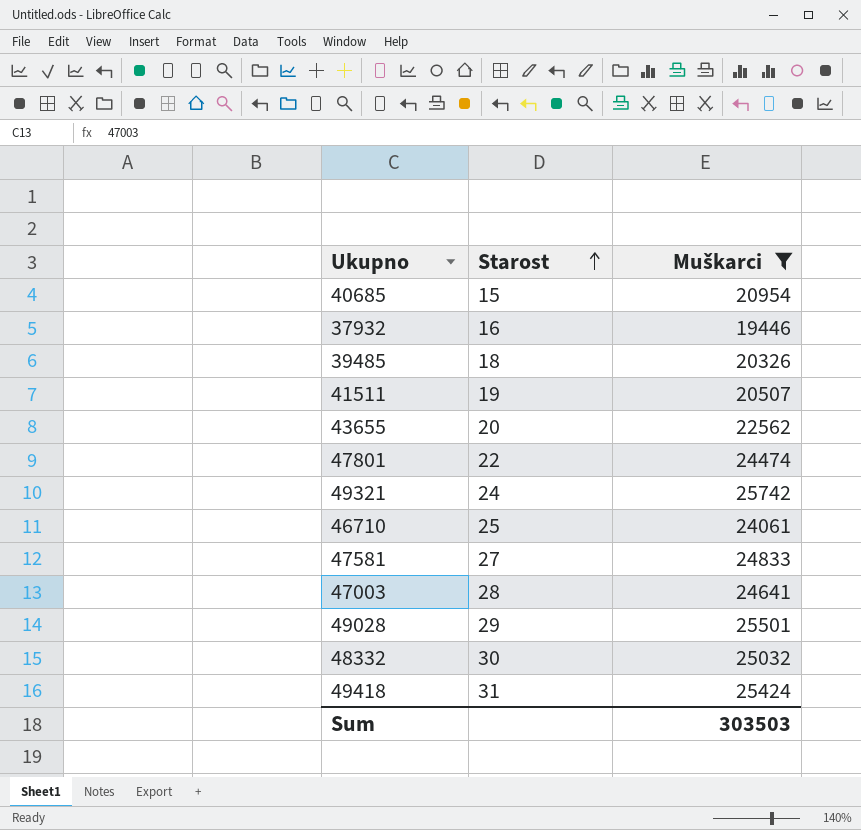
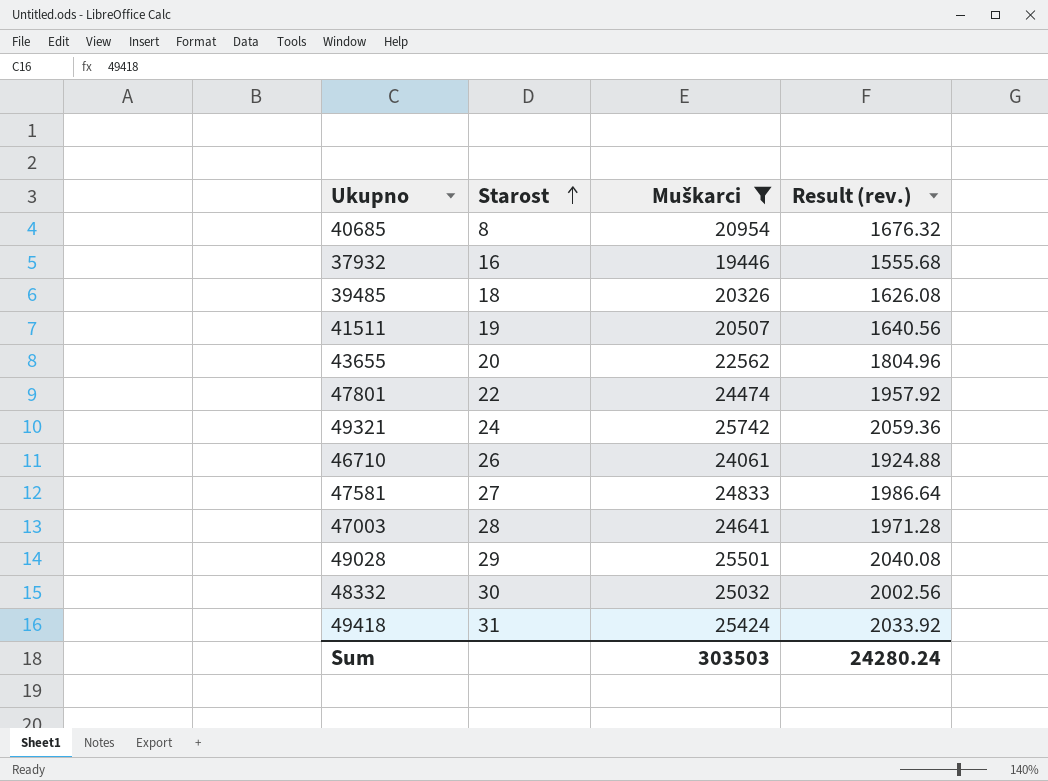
column Result (rev.) | formula: none -> [Muškarci] * 0.08
40685 | Starost: 15 -> 8
46710 | Starost: 25 -> 26

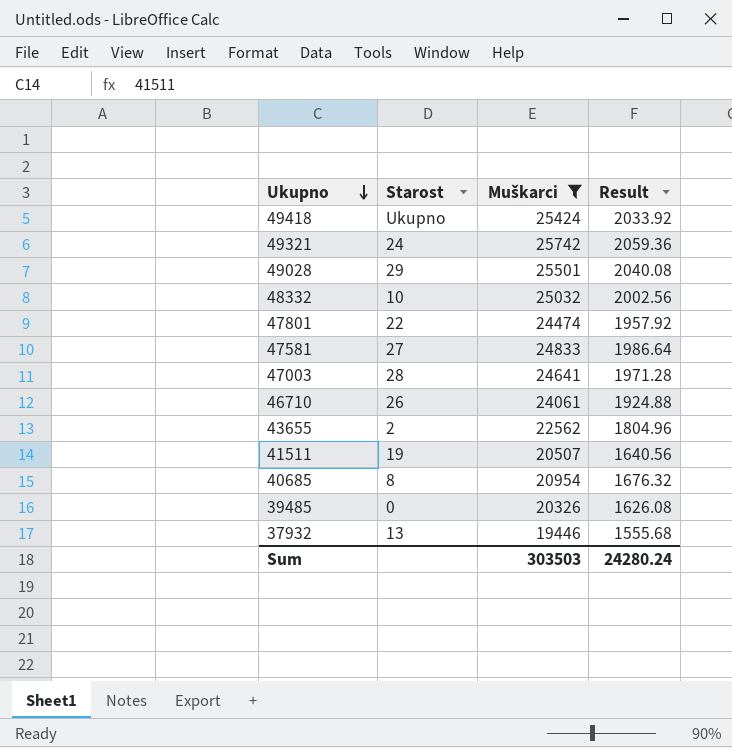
row order: Starost ascending -> Ukupno descending
column name: Result (rev.) -> Result
49418 | Starost: 31 -> Ukupno
48332 | Starost: 30 -> 10
43655 | Starost: 20 -> 2
39485 | Starost: 18 -> 0
37932 | Starost: 16 -> 13

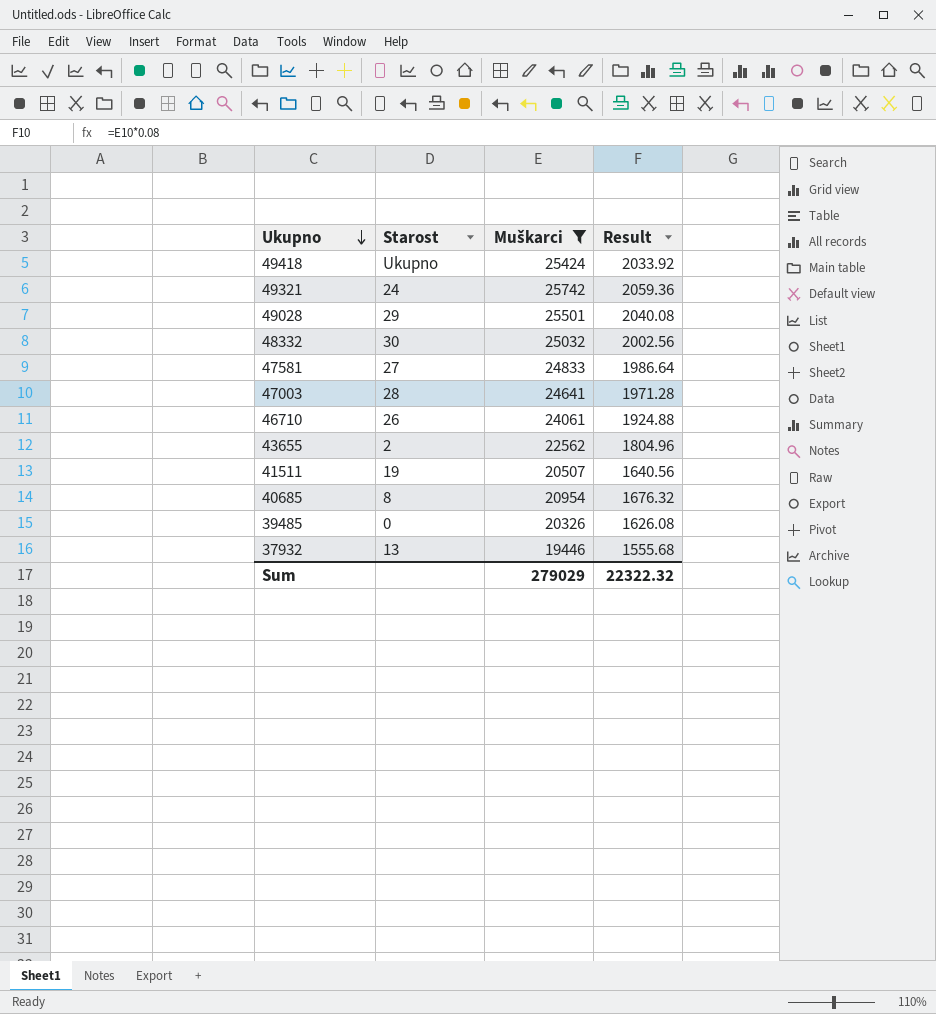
row 47801: 22 | 24474 | 1957.92 -> none
48332 | Starost: 10 -> 30
Sum | Muškarci: 303503 -> 279029
Sum | Result: 24280.24 -> 22322.32

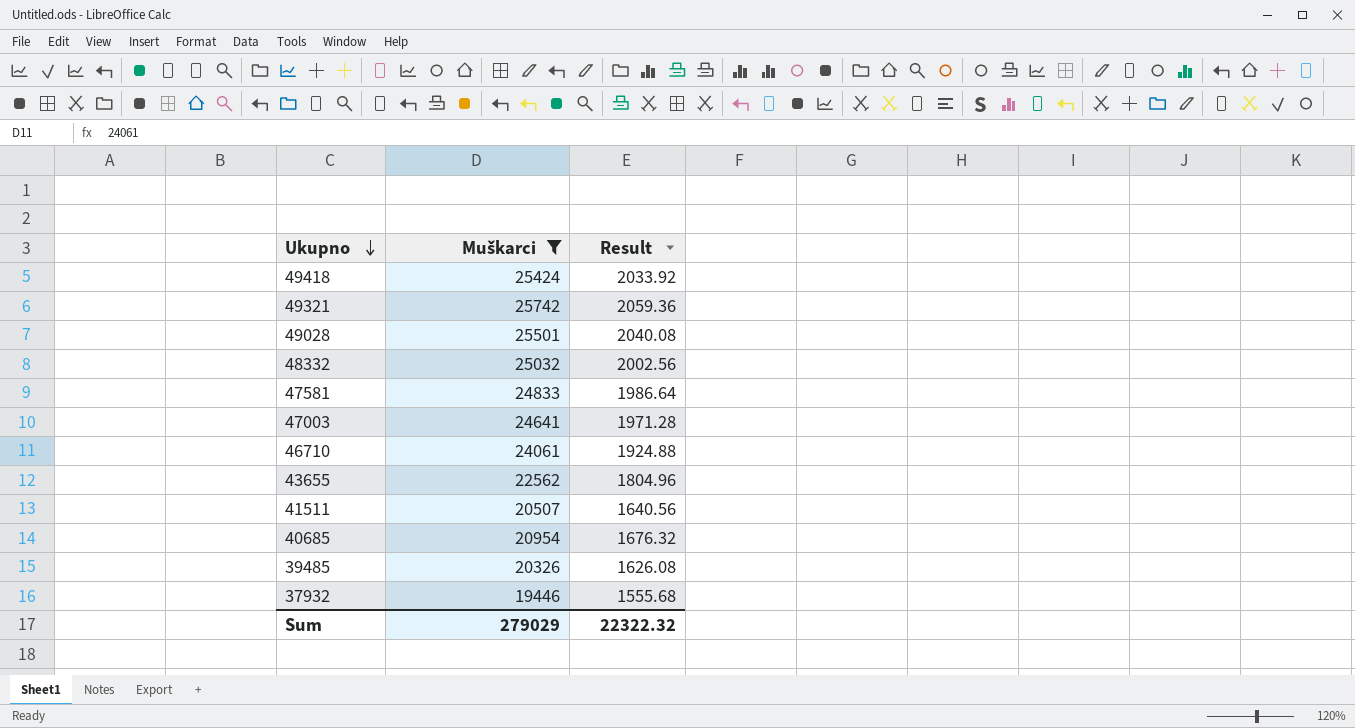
column Starost | position: 2 -> none

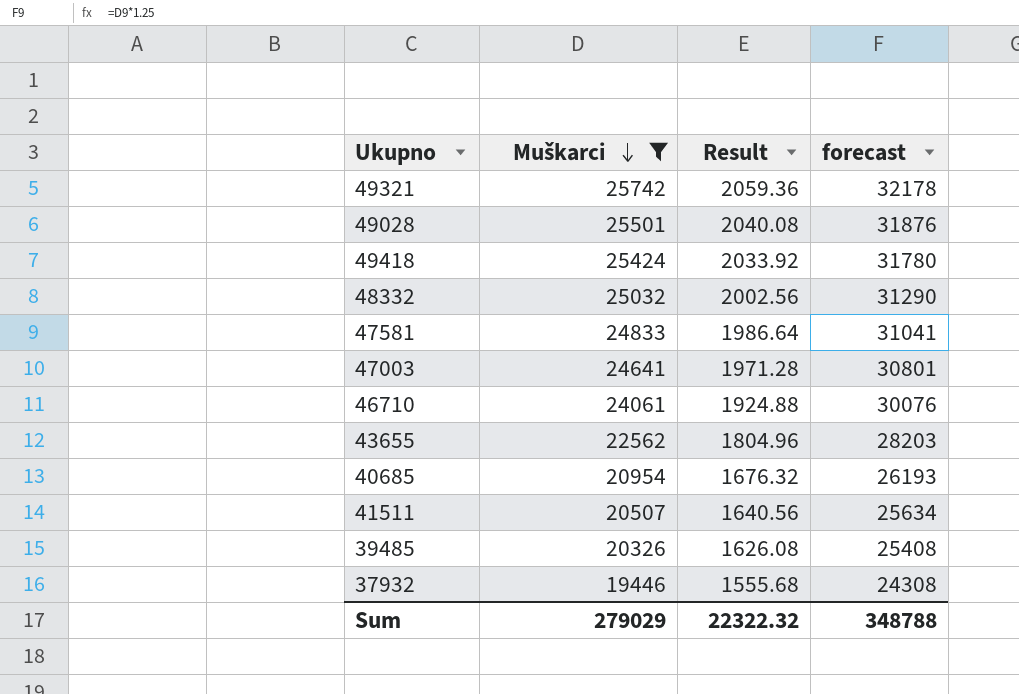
row order: Ukupno descending -> Muškarci descending
column forecast | formula: none -> [Muškarci] * 1.25

